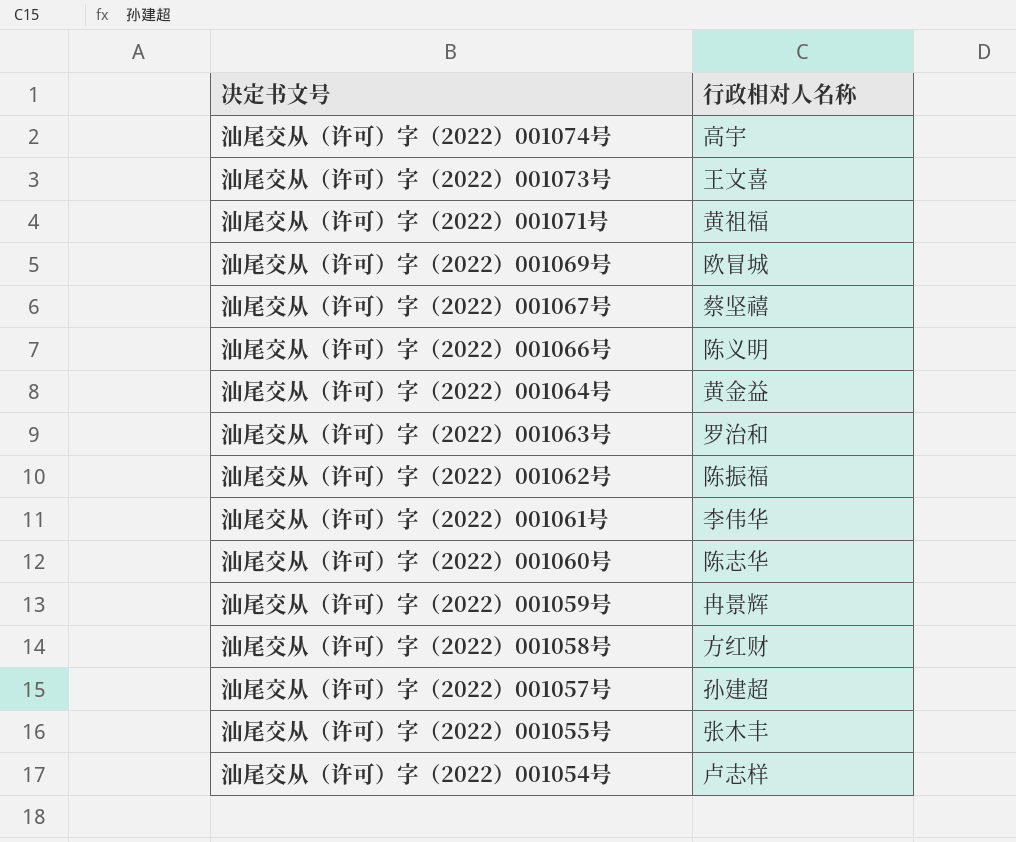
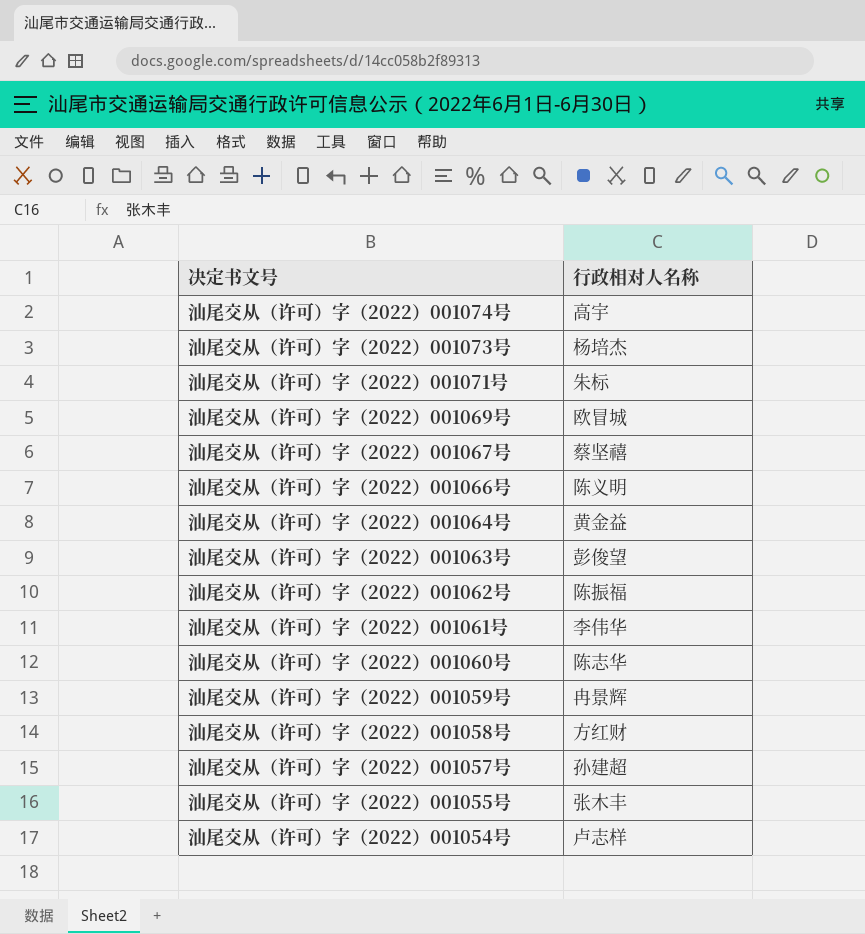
汕尾交从（许可）字（2022）001073号 | 行政相对人名称: 王文喜 -> 杨培杰
汕尾交从（许可）字（2022）001071号 | 行政相对人名称: 黄祖福 -> 朱标
汕尾交从（许可）字（2022）001063号 | 行政相对人名称: 罗治和 -> 彭俊望

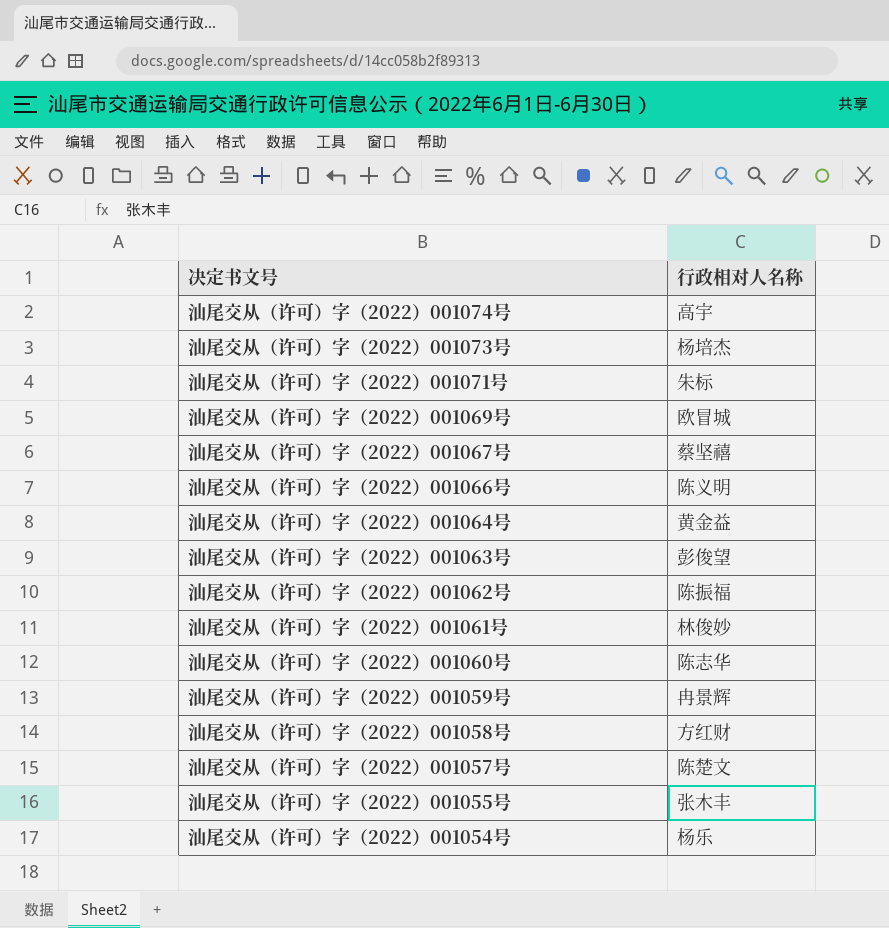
汕尾交从（许可）字（2022）001061号 | 行政相对人名称: 李伟华 -> 林俊妙
汕尾交从（许可）字（2022）001057号 | 行政相对人名称: 孙建超 -> 陈楚文
汕尾交从（许可）字（2022）001054号 | 行政相对人名称: 卢志样 -> 杨乐

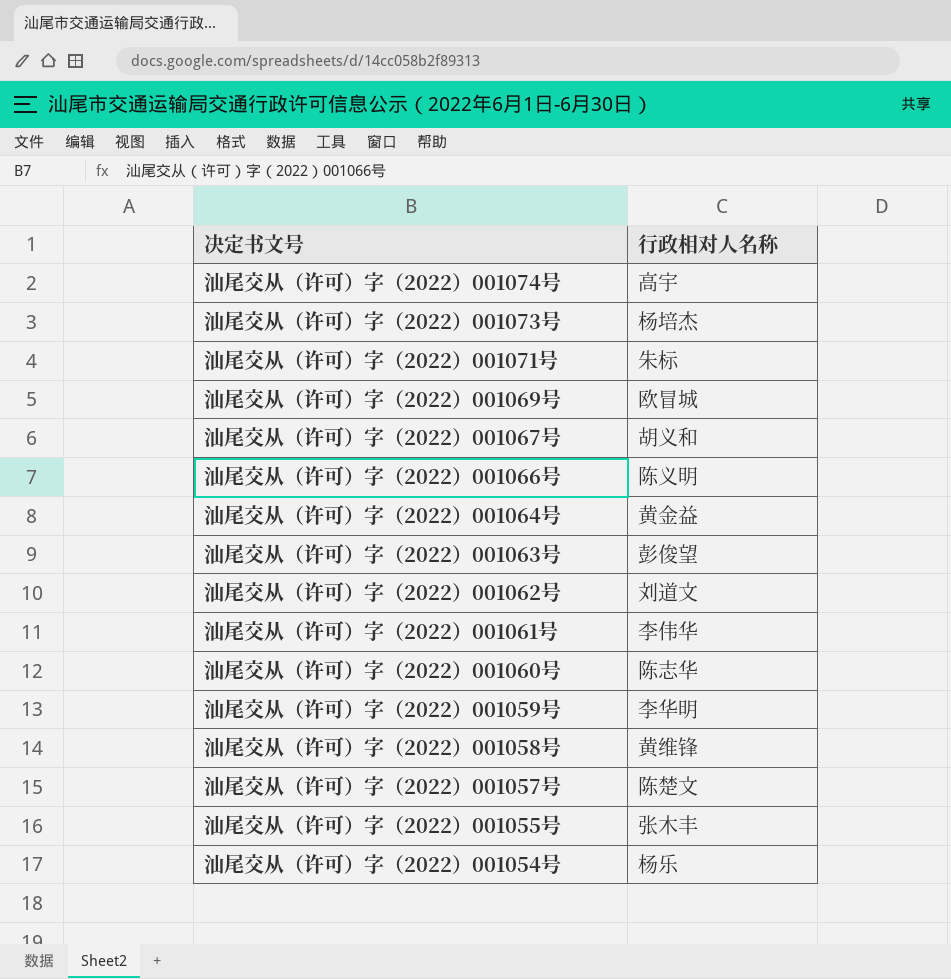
汕尾交从（许可）字（2022）001067号 | 行政相对人名称: 蔡坚禧 -> 胡义和
汕尾交从（许可）字（2022）001062号 | 行政相对人名称: 陈振福 -> 刘道文
汕尾交从（许可）字（2022）001061号 | 行政相对人名称: 林俊妙 -> 李伟华
汕尾交从（许可）字（2022）001059号 | 行政相对人名称: 冉景辉 -> 李华明
汕尾交从（许可）字（2022）001058号 | 行政相对人名称: 方红财 -> 黄维锋

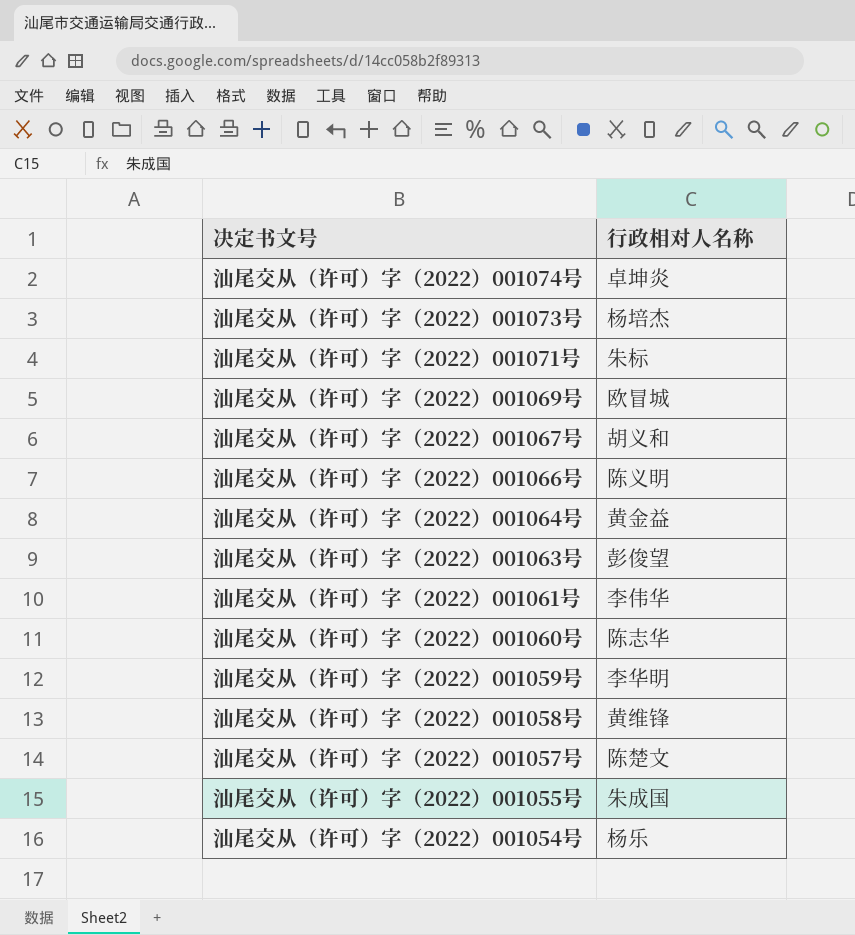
row 汕尾交从（许可）字（2022）001062号: 刘道文 -> none
汕尾交从（许可）字（2022）001074号 | 行政相对人名称: 高宇 -> 卓坤炎
汕尾交从（许可）字（2022）001055号 | 行政相对人名称: 张木丰 -> 朱成国

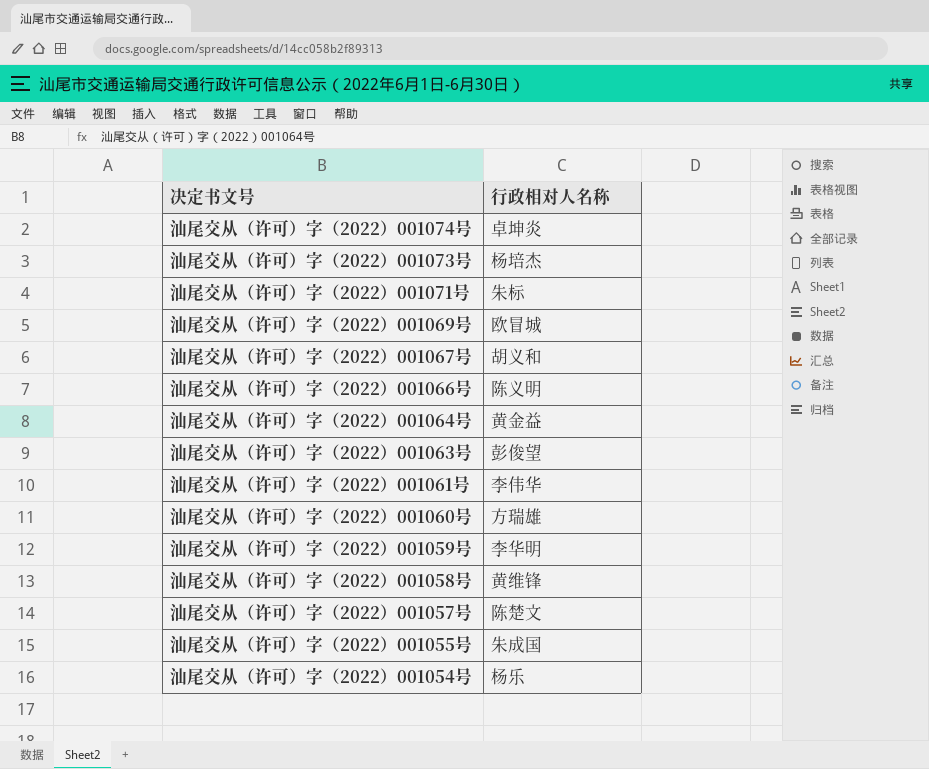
汕尾交从（许可）字（2022）001060号 | 行政相对人名称: 陈志华 -> 方瑞雄

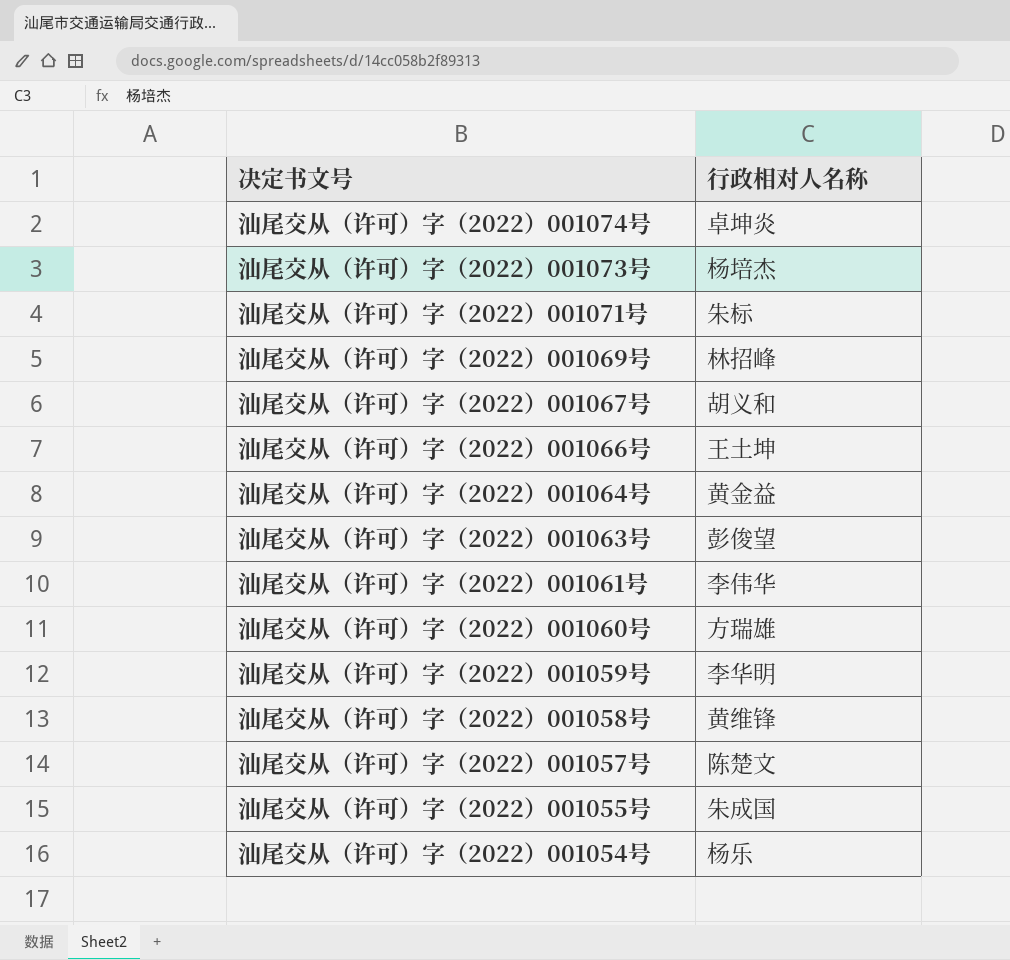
汕尾交从（许可）字（2022）001069号 | 行政相对人名称: 欧冒城 -> 林招峰
汕尾交从（许可）字（2022）001066号 | 行政相对人名称: 陈义明 -> 王土坤

